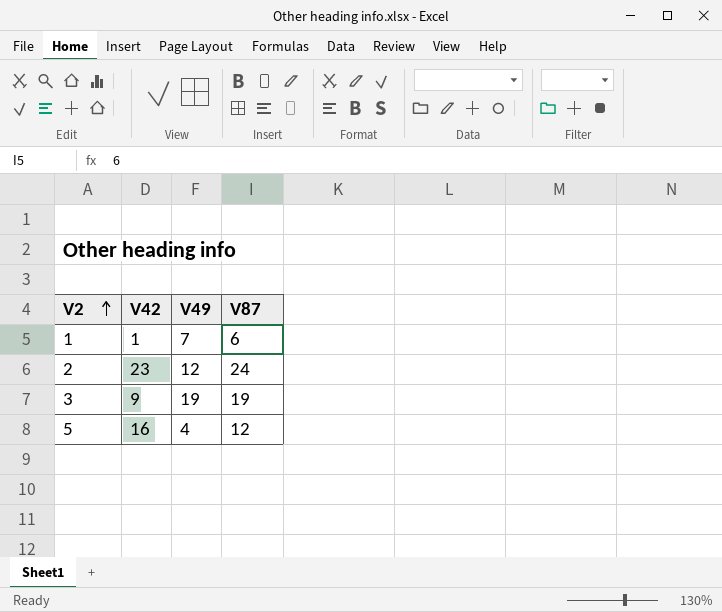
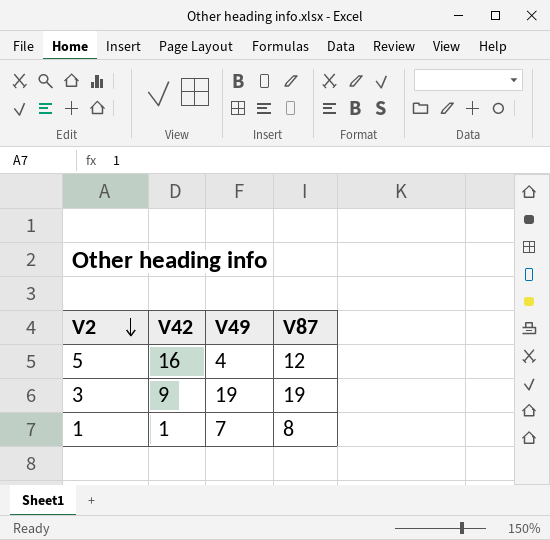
row order: V2 ascending -> V2 descending
row 2: 23 | 12 | 24 -> none
1 | V87: 6 -> 8

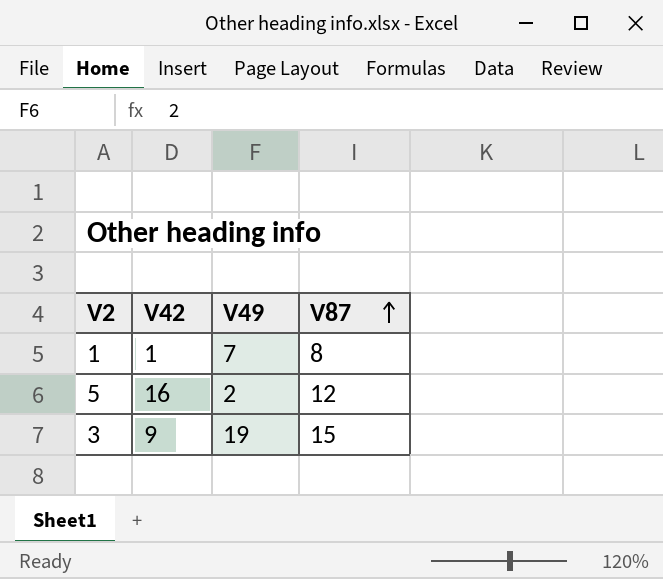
row order: V2 descending -> V87 ascending
5 | V49: 4 -> 2
3 | V87: 19 -> 15

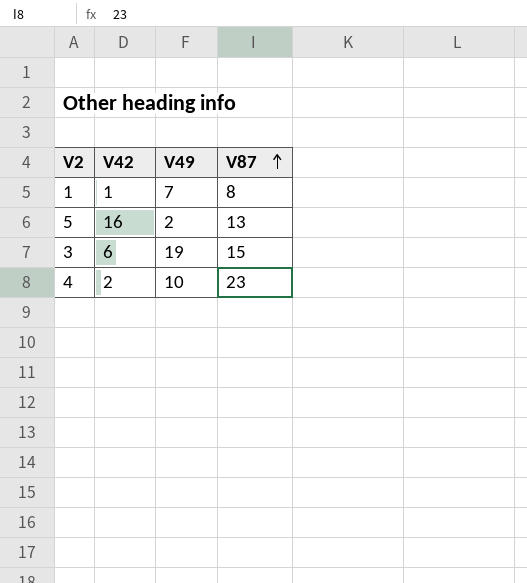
5 | V87: 12 -> 13
3 | V42: 9 -> 6
row 4: none -> 2 | 10 | 23

